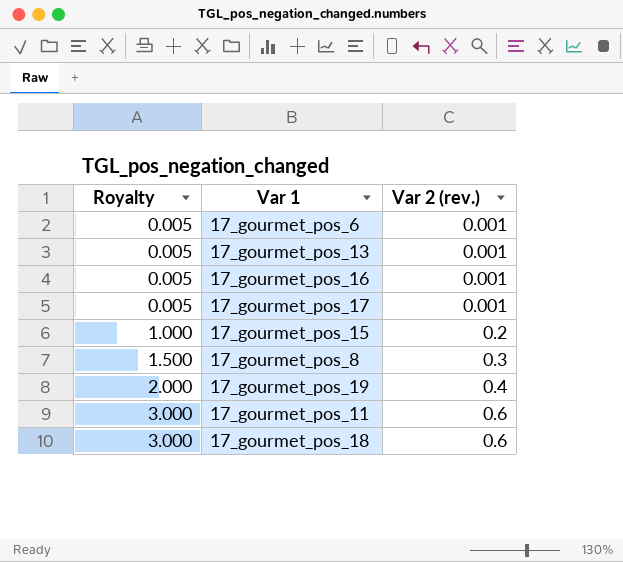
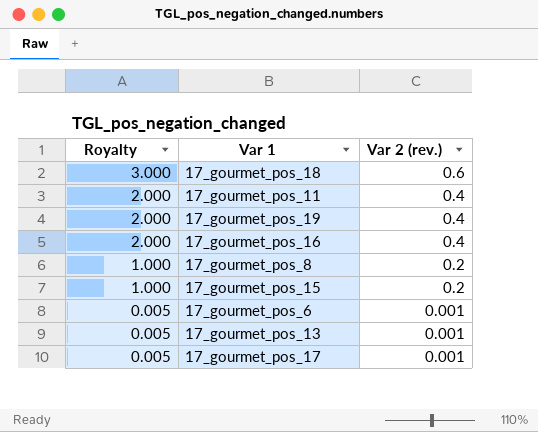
row order: Royalty ascending -> Royalty descending
17_gourmet_pos_11 | Royalty: 3.000 -> 2.000
17_gourmet_pos_11 | Var 2 (rev.): 0.6 -> 0.4
17_gourmet_pos_16 | Royalty: 0.005 -> 2.000
17_gourmet_pos_16 | Var 2 (rev.): 0.001 -> 0.4
17_gourmet_pos_8 | Royalty: 1.500 -> 1.000
17_gourmet_pos_8 | Var 2 (rev.): 0.3 -> 0.2

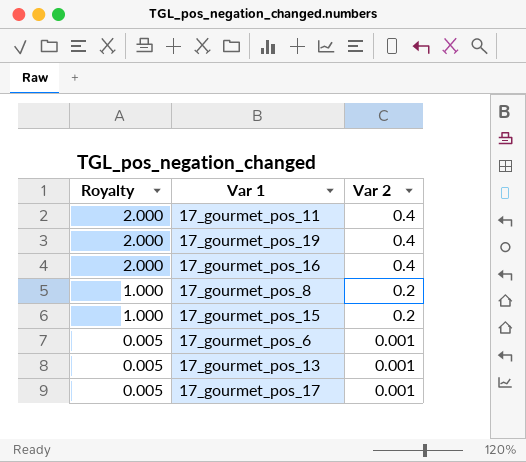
column name: Var 2 (rev.) -> Var 2
row 17_gourmet_pos_18: 3.000 | 0.6 -> none

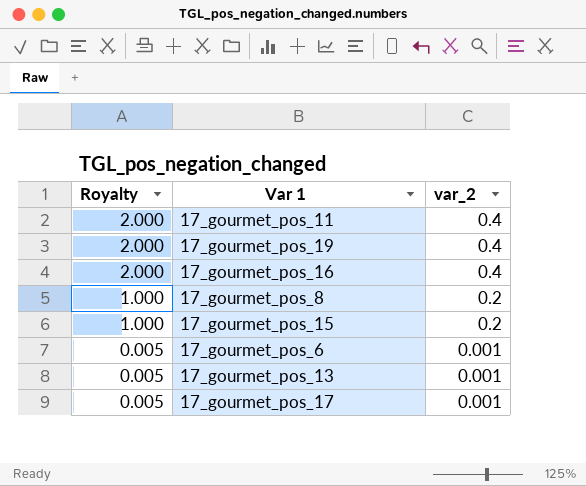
column name: Var 2 -> var_2

